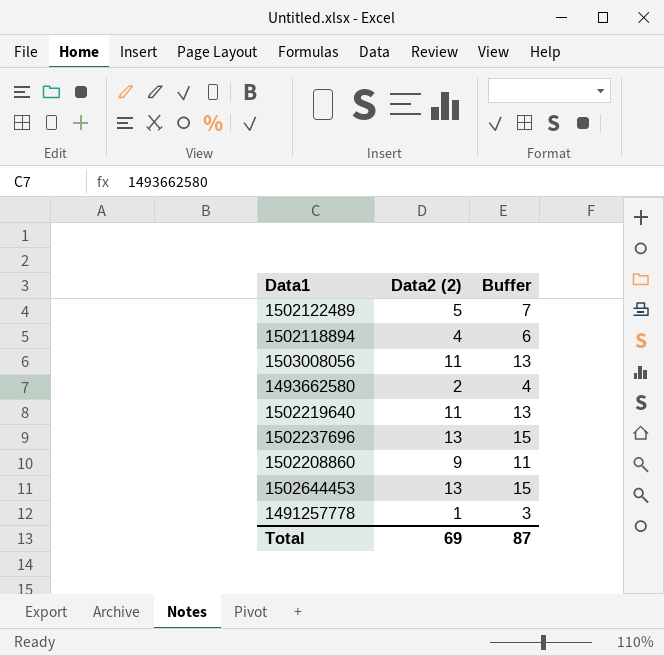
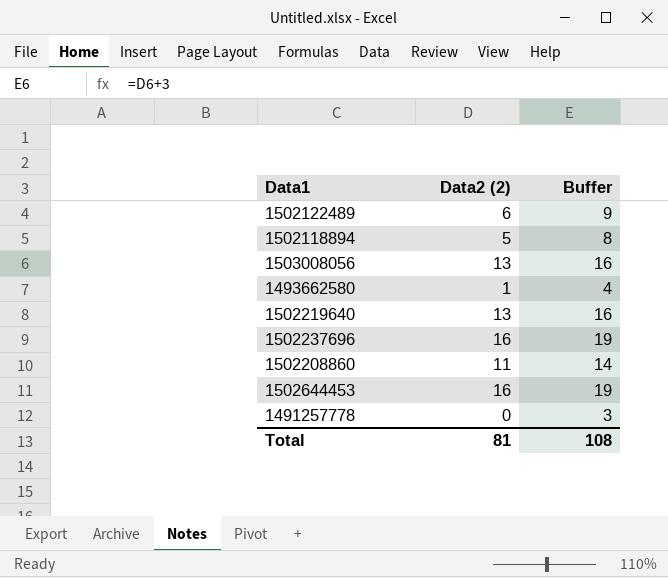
column Buffer | formula: [Data2 (2)] + 2 -> [Data2 (2)] + 3
1502122489 | Data2 (2): 5 -> 6
1502118894 | Data2 (2): 4 -> 5
1503008056 | Data2 (2): 11 -> 13
1493662580 | Data2 (2): 2 -> 1
1502219640 | Data2 (2): 11 -> 13
1502237696 | Data2 (2): 13 -> 16
1502208860 | Data2 (2): 9 -> 11
1502644453 | Data2 (2): 13 -> 16
1491257778 | Data2 (2): 1 -> 0
Total | Data2 (2): 69 -> 81
Total | Buffer: 87 -> 108

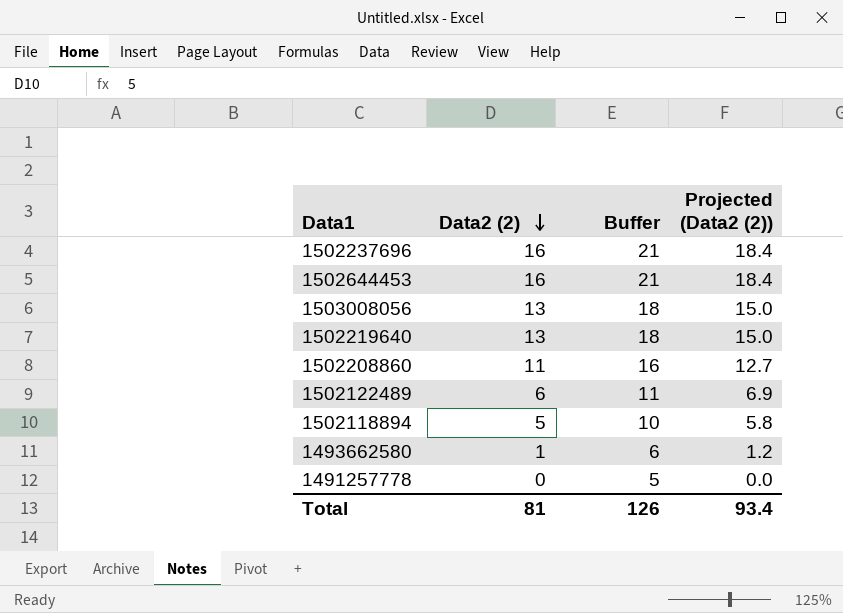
row order: none -> Data2 (2) descending
column Buffer | formula: [Data2 (2)] + 3 -> [Data2 (2)] + 5
column Projected (Data2 (2)) | formula: none -> [Data2 (2)] * 1.15
Total | Buffer: 108 -> 126

